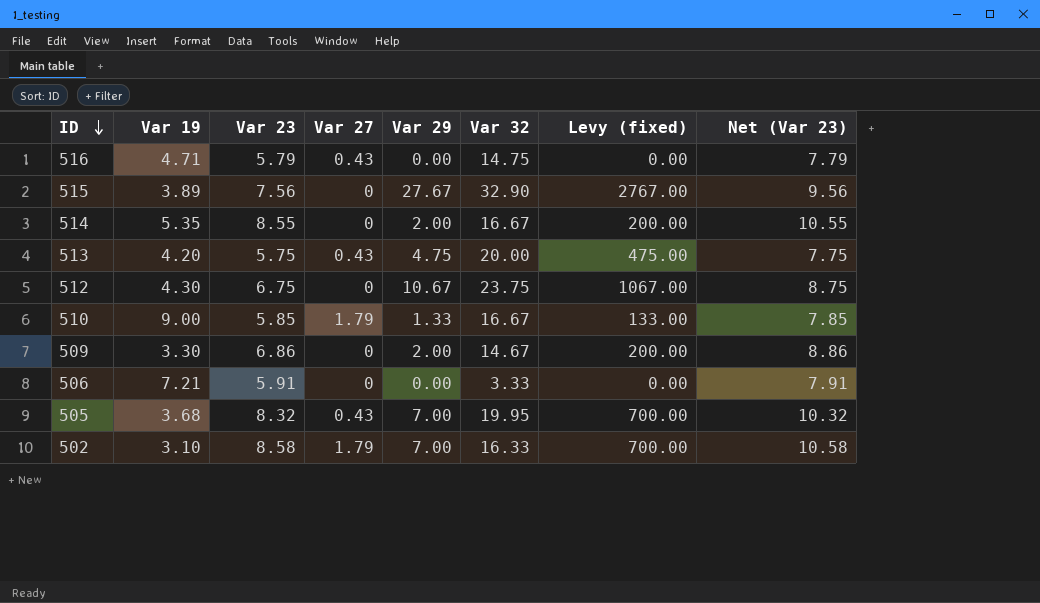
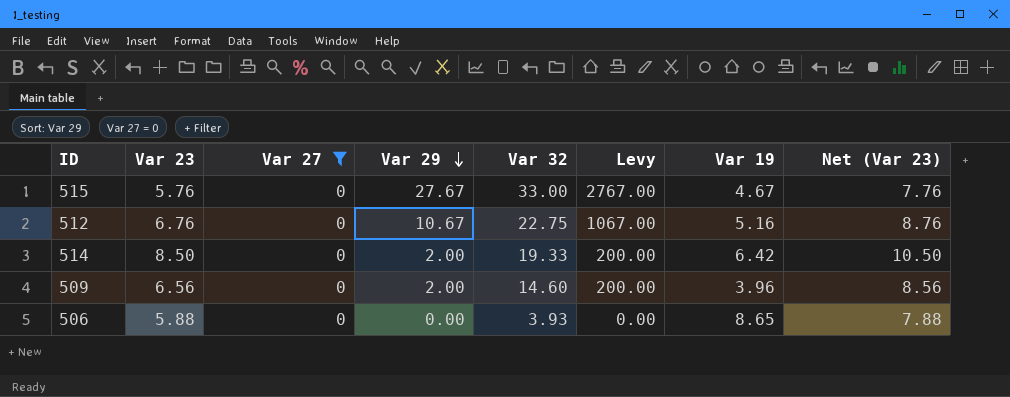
filter: none -> Var 27 = 0
row order: ID descending -> Var 29 descending
column name: Levy (fixed) -> Levy
column Var 19 | position: 2 -> 7
515 | Var 23: 7.56 -> 5.76
515 | Var 32: 32.90 -> 33.00
515 | Var 19: 3.89 -> 4.67
515 | Net (Var 23): 9.56 -> 7.76
512 | Var 23: 6.75 -> 6.76
512 | Var 32: 23.75 -> 22.75
512 | Var 19: 4.30 -> 5.16
512 | Net (Var 23): 8.75 -> 8.76
514 | Var 23: 8.55 -> 8.50
514 | Var 32: 16.67 -> 19.33
514 | Var 19: 5.35 -> 6.42
514 | Net (Var 23): 10.55 -> 10.50
509 | Var 23: 6.86 -> 6.56
509 | Var 32: 14.67 -> 14.60
509 | Var 19: 3.30 -> 3.96
509 | Net (Var 23): 8.86 -> 8.56
506 | Var 23: 5.91 -> 5.88
506 | Var 32: 3.33 -> 3.93
506 | Var 19: 7.21 -> 8.65
506 | Net (Var 23): 7.91 -> 7.88

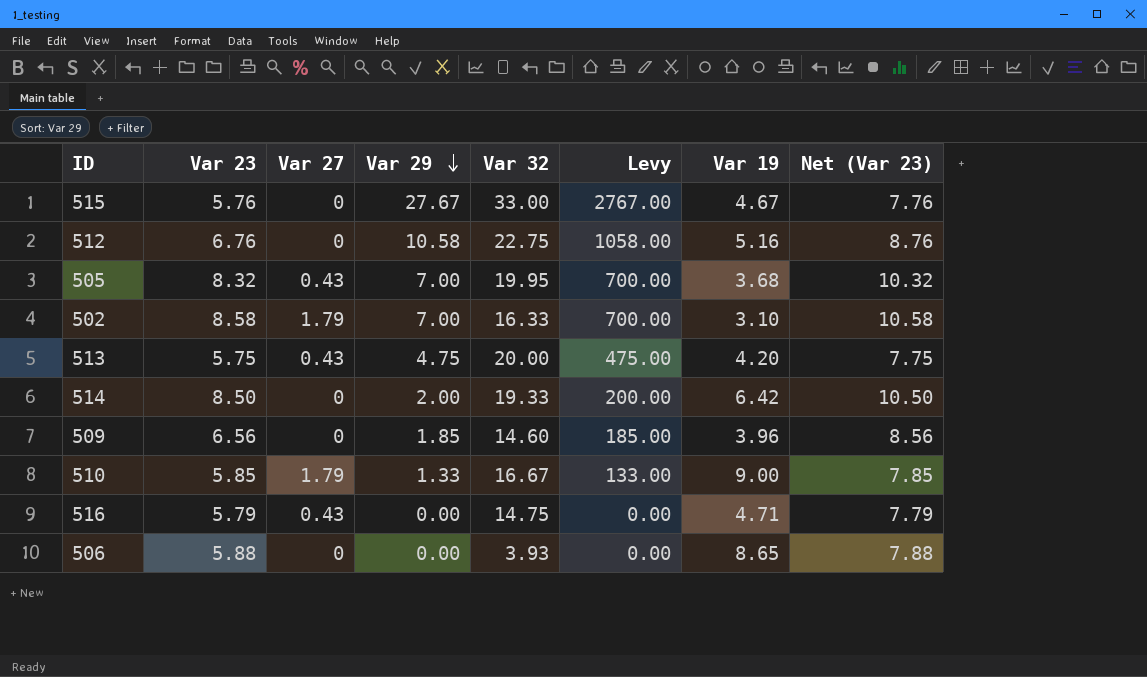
filter: Var 27 = 0 -> none
512 | Var 29: 10.67 -> 10.58
512 | Levy: 1067.00 -> 1058.00
509 | Var 29: 2.00 -> 1.85
509 | Levy: 200.00 -> 185.00

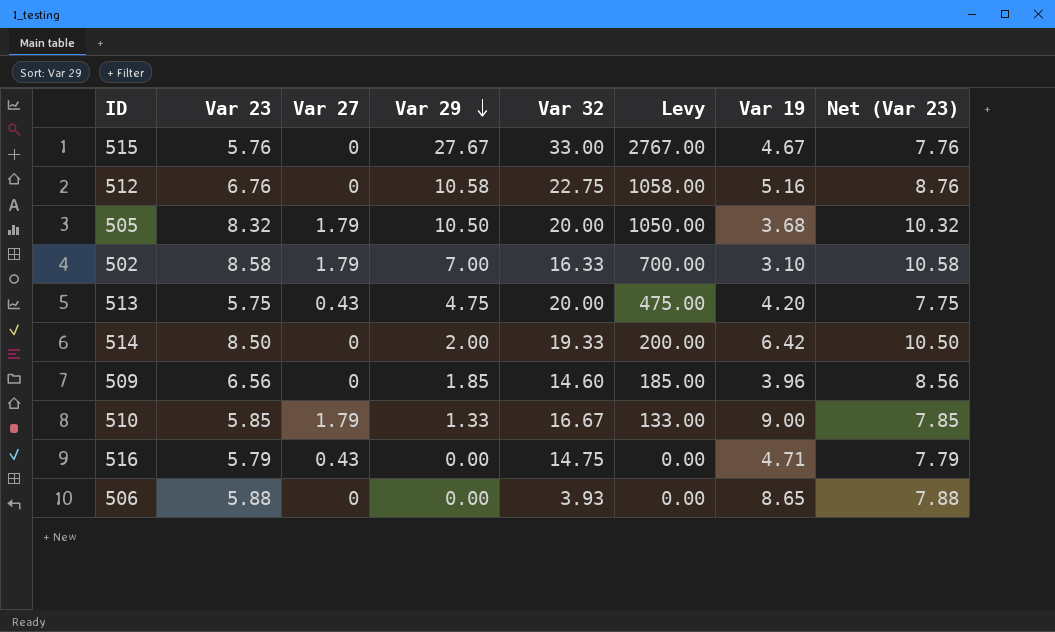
505 | Var 27: 0.43 -> 1.79
505 | Var 29: 7.00 -> 10.50
505 | Var 32: 19.95 -> 20.00
505 | Levy: 700.00 -> 1050.00

